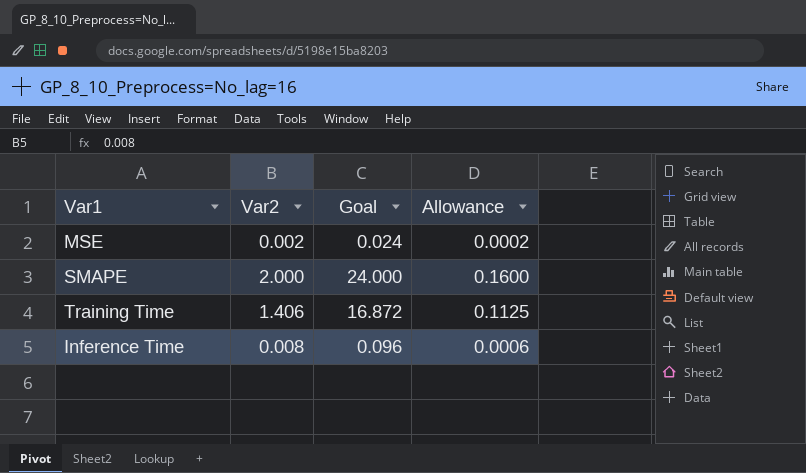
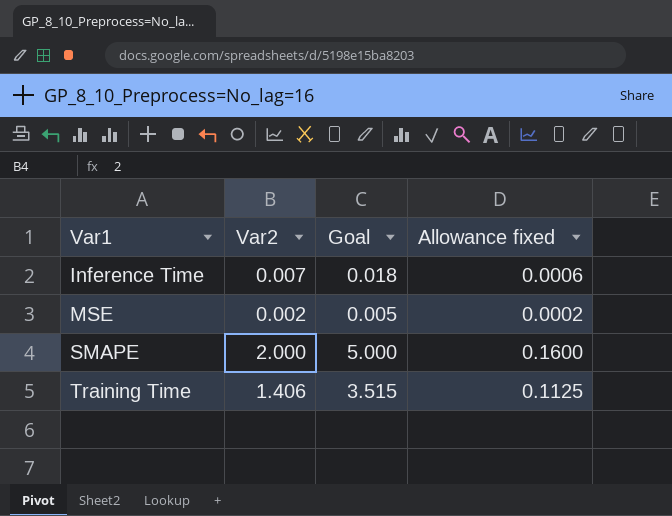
row order: none -> Var1 ascending
column Goal | formula: [Var2] * 12 -> [Var2] * 2.5
column name: Allowance -> Allowance fixed
Inference Time | Var2: 0.008 -> 0.007

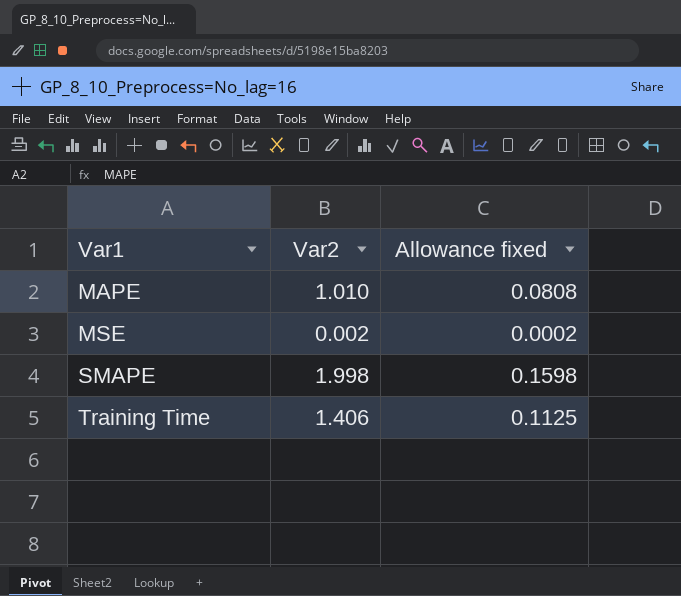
column Goal | formula: [Var2] * 2.5 -> none
row Inference Time: 0.007 | 0.018 | 0.0006 -> none
row MAPE: none -> 1.010 | 0.0808
SMAPE | Var2: 2.000 -> 1.998
SMAPE | Allowance fixed: 0.1600 -> 0.1598

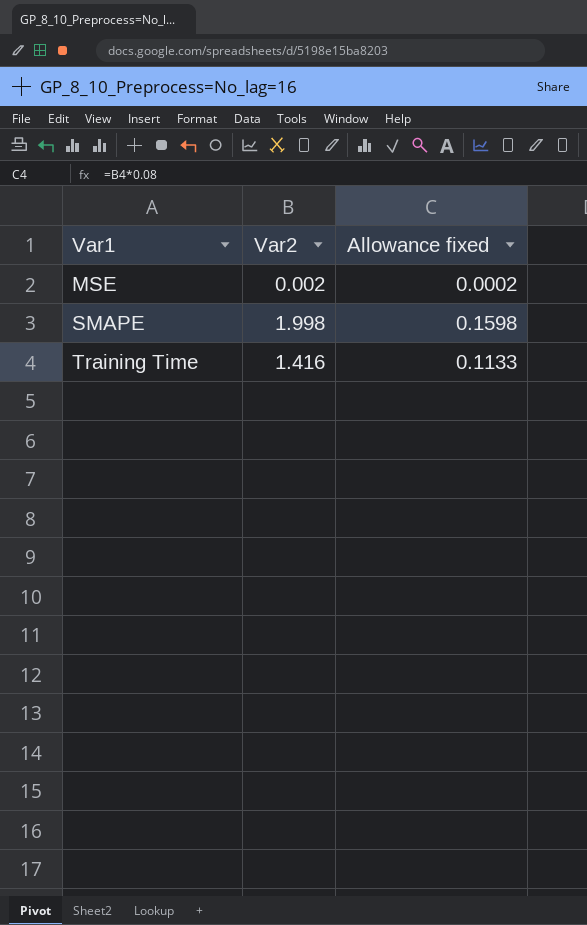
row MAPE: 1.010 | 0.0808 -> none
Training Time | Var2: 1.406 -> 1.416
Training Time | Allowance fixed: 0.1125 -> 0.1133

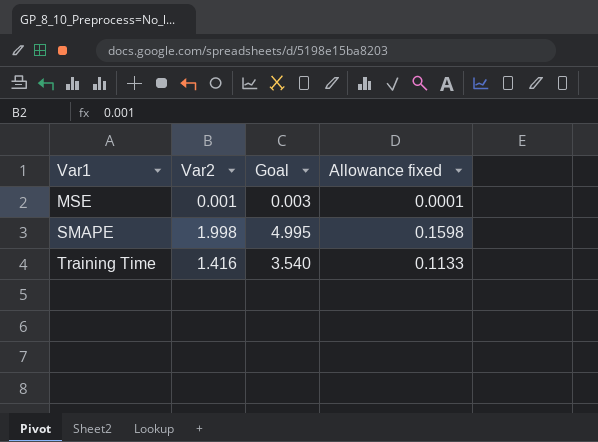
column Goal | formula: none -> [Var2] * 2.5
MSE | Var2: 0.002 -> 0.001
MSE | Allowance fixed: 0.0002 -> 0.0001

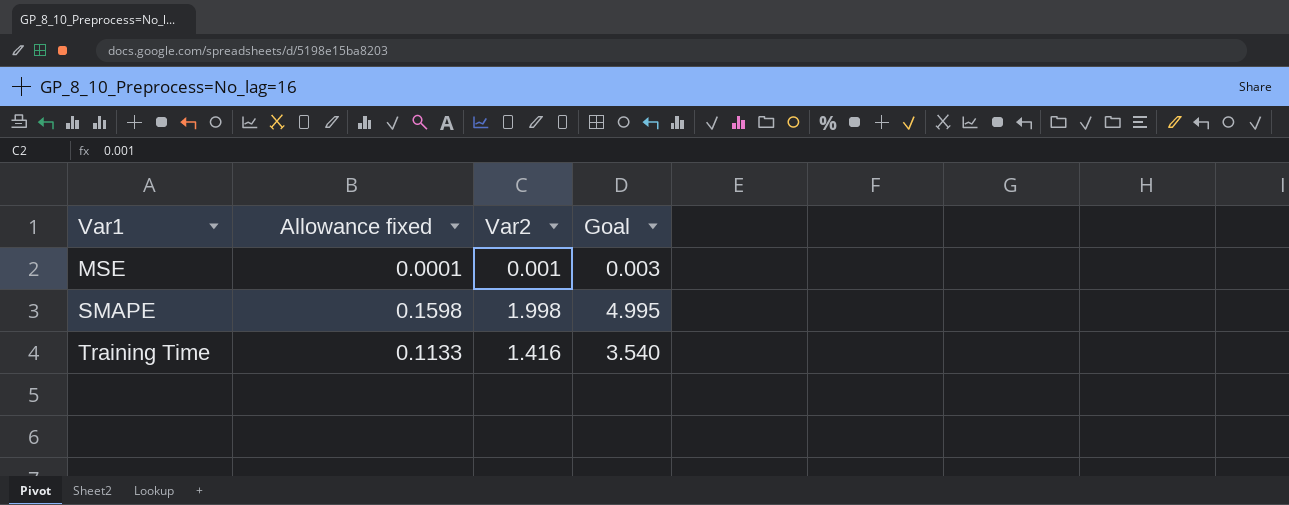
column Allowance fixed | position: 4 -> 2

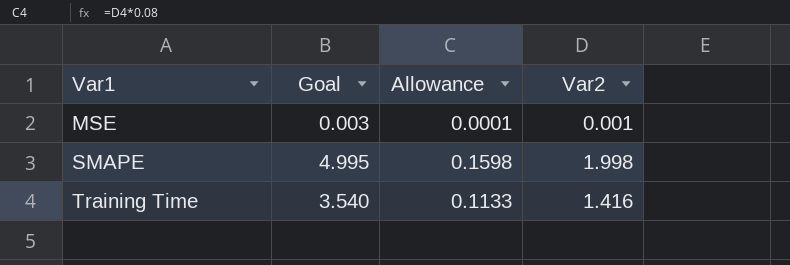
column Goal | position: 4 -> 2
column name: Allowance fixed -> Allowance

